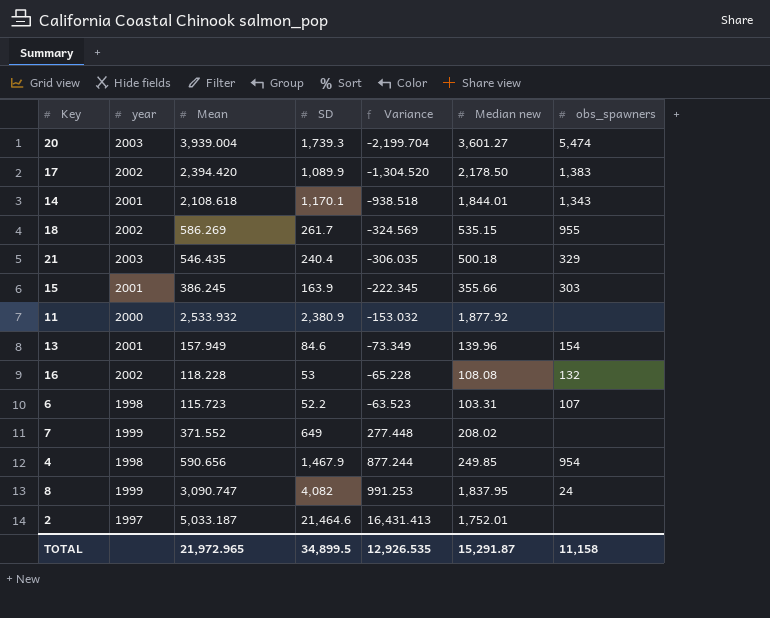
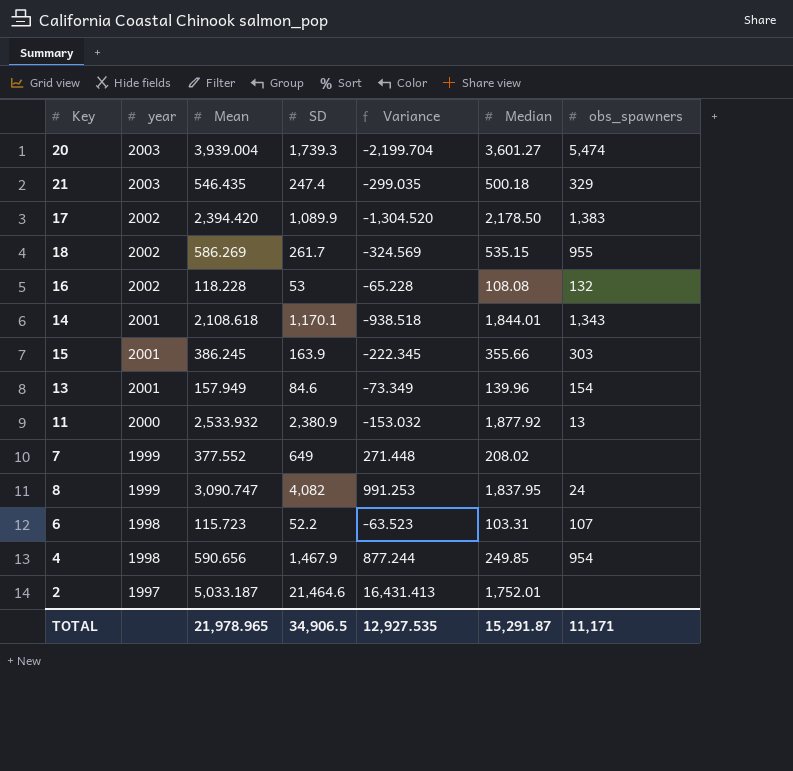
row order: Variance ascending -> year descending
column name: Median new -> Median
21 | SD: 240.4 -> 247.4
21 | Variance: -306.035 -> -299.035
11 | obs_spawners: none -> 13
7 | Mean: 371.552 -> 377.552
7 | Variance: 277.448 -> 271.448
TOTAL | Mean: 21,972.965 -> 21,978.965
TOTAL | SD: 34,899.5 -> 34,906.5
TOTAL | Variance: 12,926.535 -> 12,927.535
TOTAL | obs_spawners: 11,158 -> 11,171

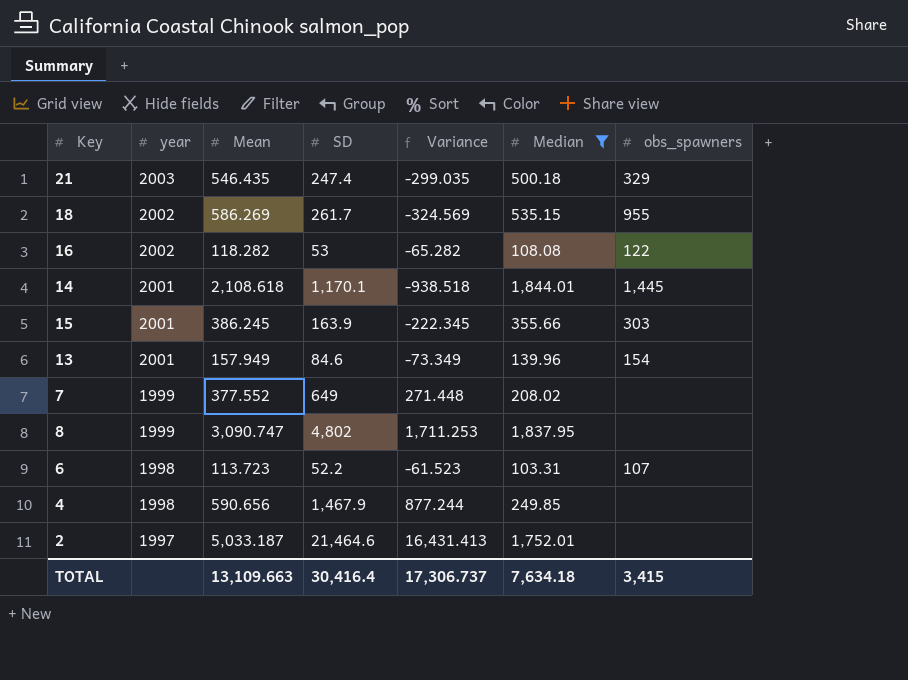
filter: none -> Median <= 1,844.01
16 | Mean: 118.228 -> 118.282
16 | Variance: -65.228 -> -65.282
16 | obs_spawners: 132 -> 122
14 | obs_spawners: 1,343 -> 1,445
8 | SD: 4,082 -> 4,802
8 | Variance: 991.253 -> 1,711.253
8 | obs_spawners: 24 -> none
6 | Mean: 115.723 -> 113.723
6 | Variance: -63.523 -> -61.523
4 | obs_spawners: 954 -> none
TOTAL | Mean: 21,978.965 -> 13,109.663
TOTAL | SD: 34,906.5 -> 30,416.4
TOTAL | Variance: 12,927.535 -> 17,306.737
TOTAL | Median: 15,291.87 -> 7,634.18
TOTAL | obs_spawners: 11,171 -> 3,415

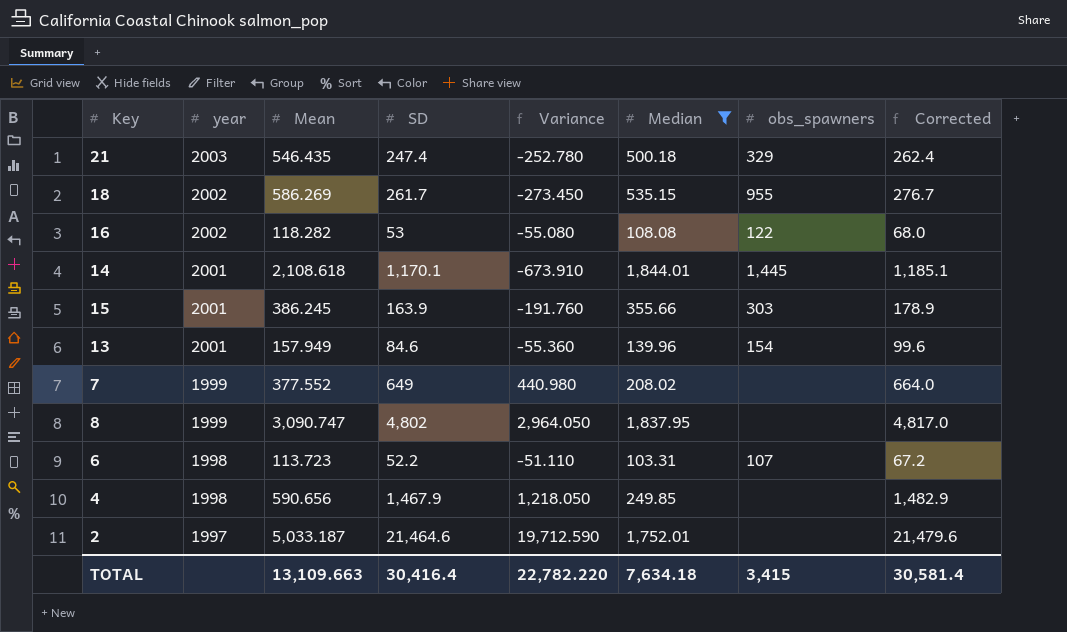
column Variance | formula: [SD] - [Mean] -> [SD] - [Median]
column Corrected | formula: none -> [SD] + 15
TOTAL | Variance: 17,306.737 -> 22,782.220

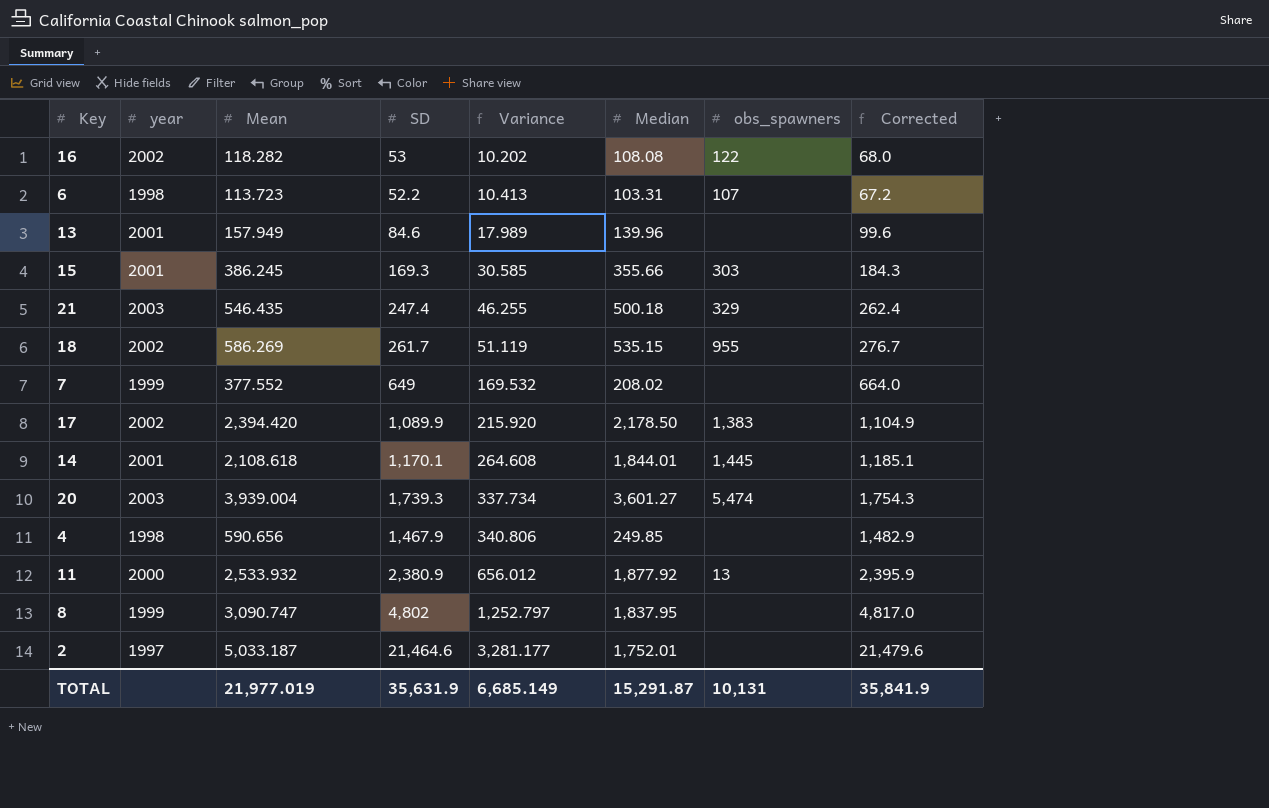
filter: Median <= 1,844.01 -> none
row order: year descending -> Variance ascending
column Variance | formula: [SD] - [Median] -> [Mean] - [Median]
13 | obs_spawners: 154 -> none
15 | SD: 163.9 -> 169.3
15 | Corrected: 178.9 -> 184.3
TOTAL | Mean: 13,109.663 -> 21,977.019
TOTAL | SD: 30,416.4 -> 35,631.9
TOTAL | Variance: 22,782.220 -> 6,685.149
TOTAL | Median: 7,634.18 -> 15,291.87
TOTAL | obs_spawners: 3,415 -> 10,131
TOTAL | Corrected: 30,581.4 -> 35,841.9

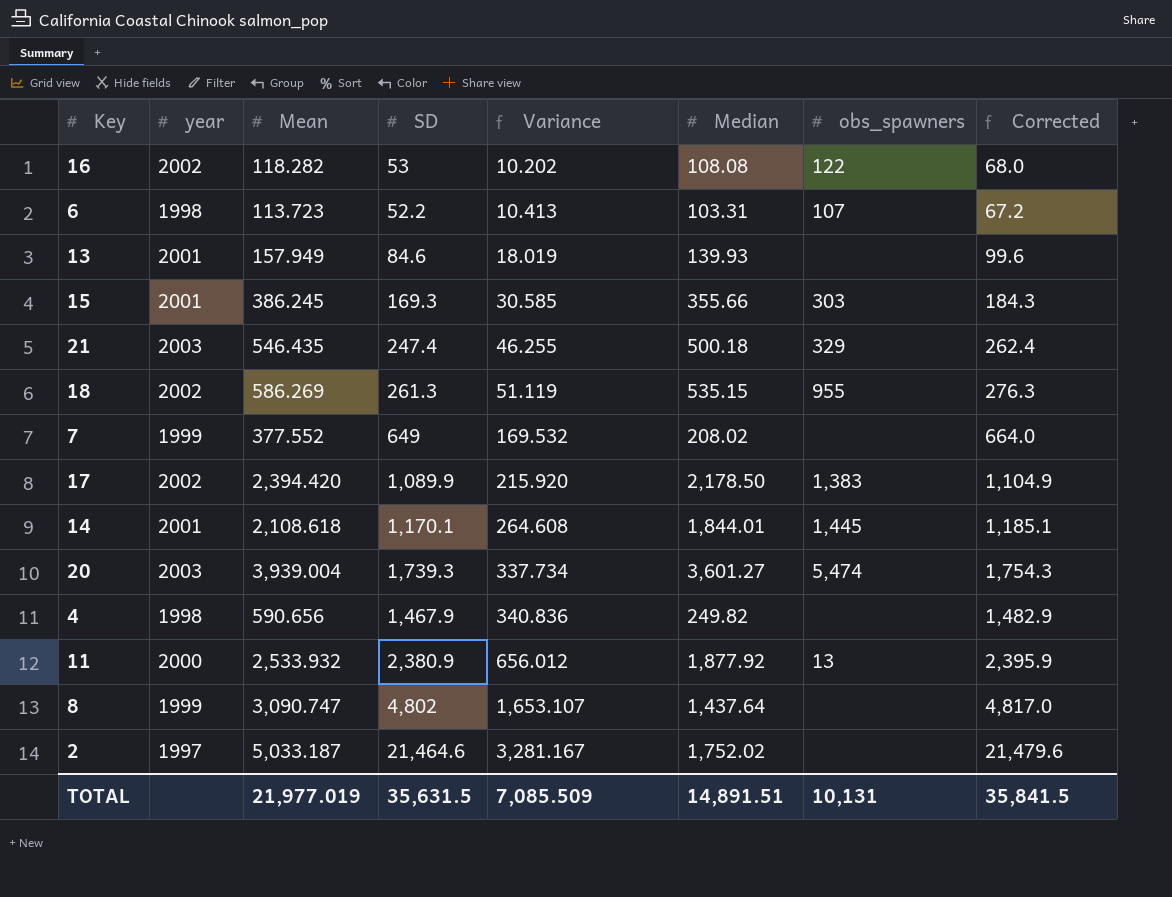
13 | Variance: 17.989 -> 18.019
13 | Median: 139.96 -> 139.93
18 | SD: 261.7 -> 261.3
18 | Corrected: 276.7 -> 276.3
4 | Variance: 340.806 -> 340.836
4 | Median: 249.85 -> 249.82
8 | Variance: 1,252.797 -> 1,653.107
8 | Median: 1,837.95 -> 1,437.64
2 | Variance: 3,281.177 -> 3,281.167
2 | Median: 1,752.01 -> 1,752.02
TOTAL | SD: 35,631.9 -> 35,631.5
TOTAL | Variance: 6,685.149 -> 7,085.509
TOTAL | Median: 15,291.87 -> 14,891.51
TOTAL | Corrected: 35,841.9 -> 35,841.5

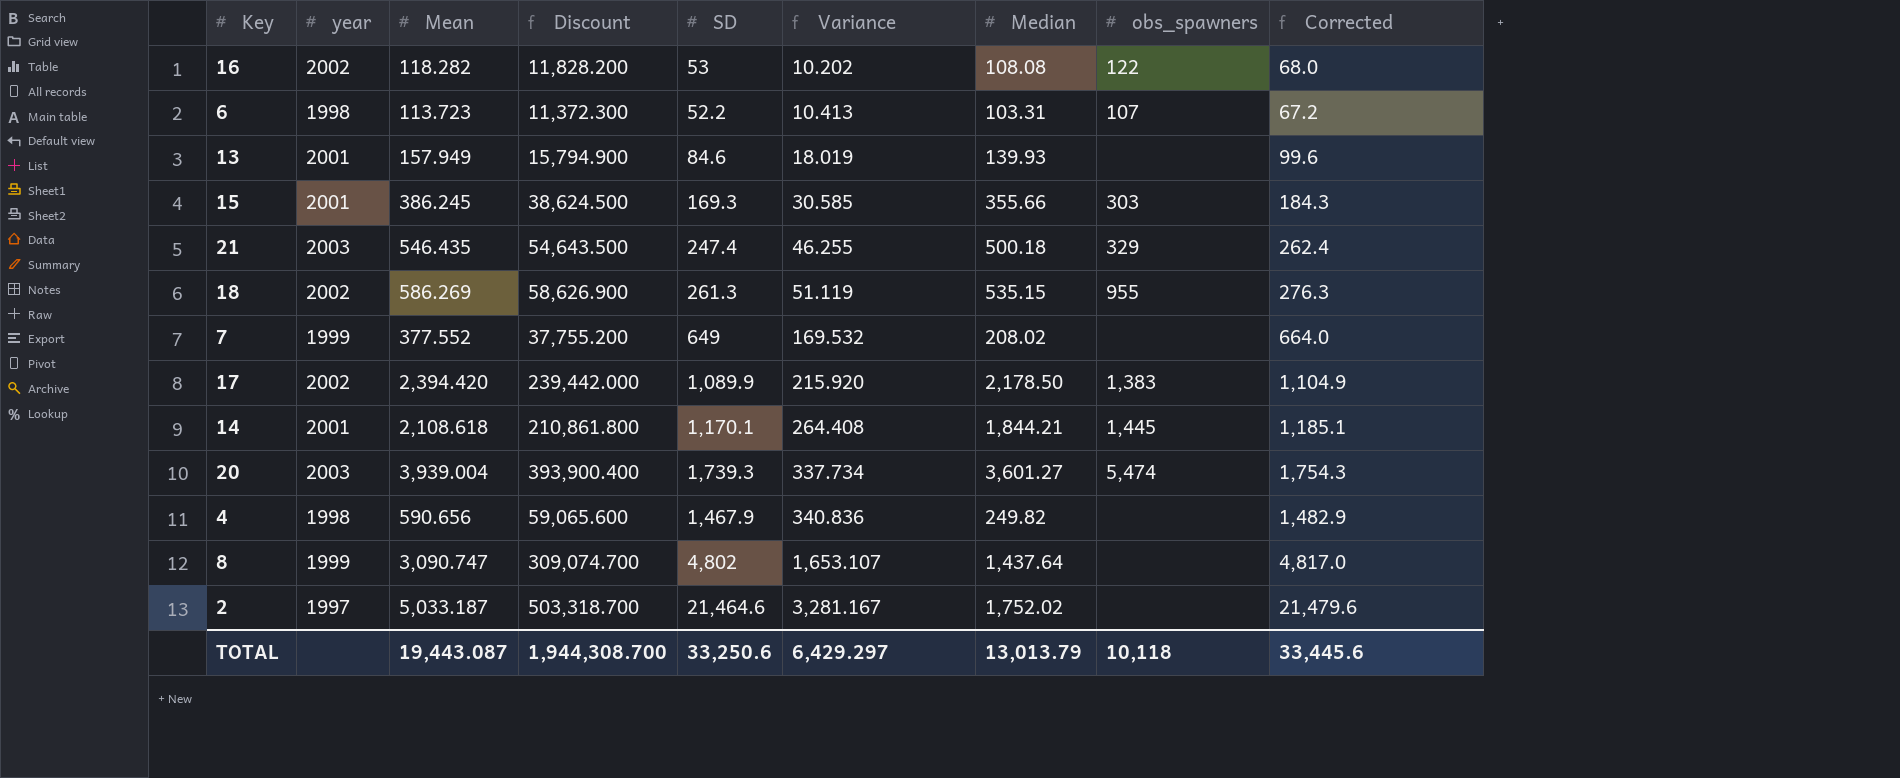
column Discount | formula: none -> [Mean] * 100
row 11: 2000 | 2,533.932 | 2,380.9 | 656.012 | 1,877.92 | 13 | 2,395.9 -> none
14 | Variance: 264.608 -> 264.408
14 | Median: 1,844.01 -> 1,844.21
TOTAL | Mean: 21,977.019 -> 19,443.087
TOTAL | SD: 35,631.5 -> 33,250.6
TOTAL | Variance: 7,085.509 -> 6,429.297
TOTAL | Median: 14,891.51 -> 13,013.79
TOTAL | obs_spawners: 10,131 -> 10,118
TOTAL | Corrected: 35,841.5 -> 33,445.6

